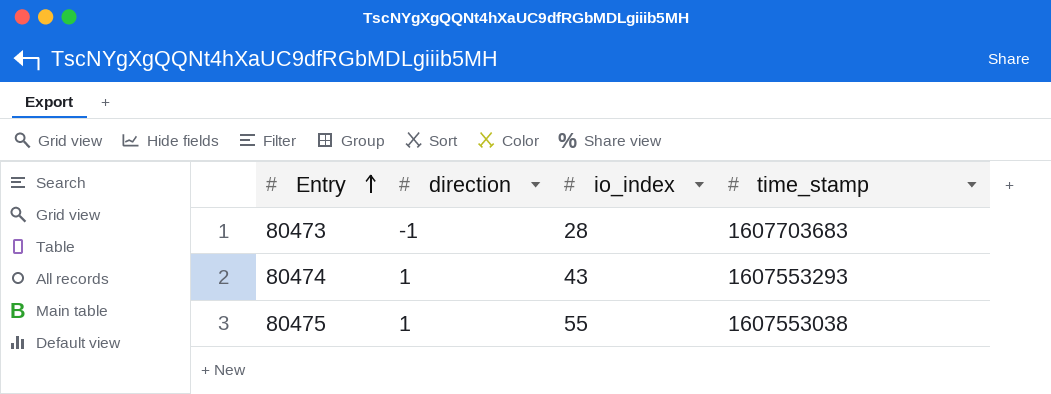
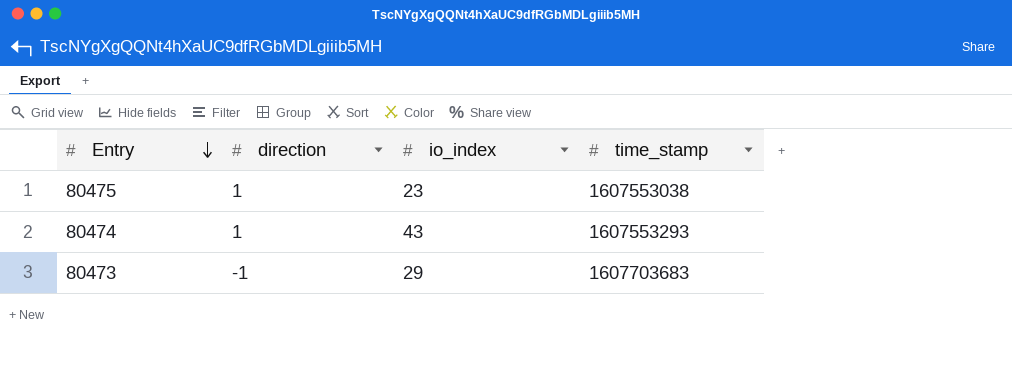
row order: Entry ascending -> Entry descending
80475 | io_index: 55 -> 23
80473 | io_index: 28 -> 29

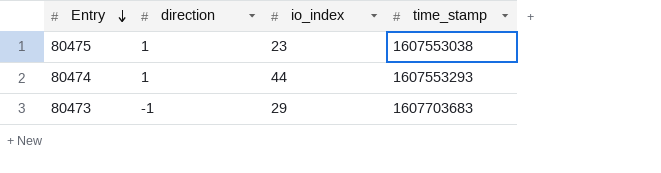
80474 | io_index: 43 -> 44

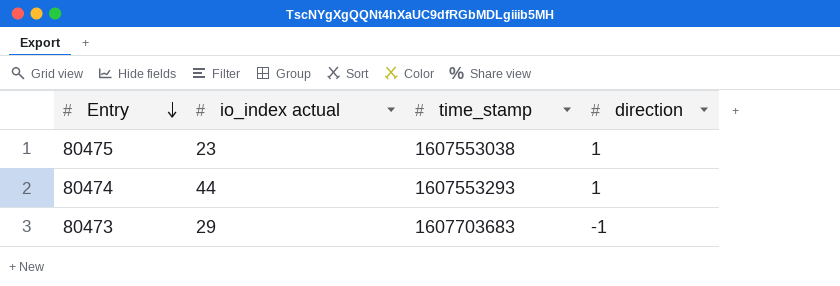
column name: io_index -> io_index actual
column direction | position: 2 -> 4

